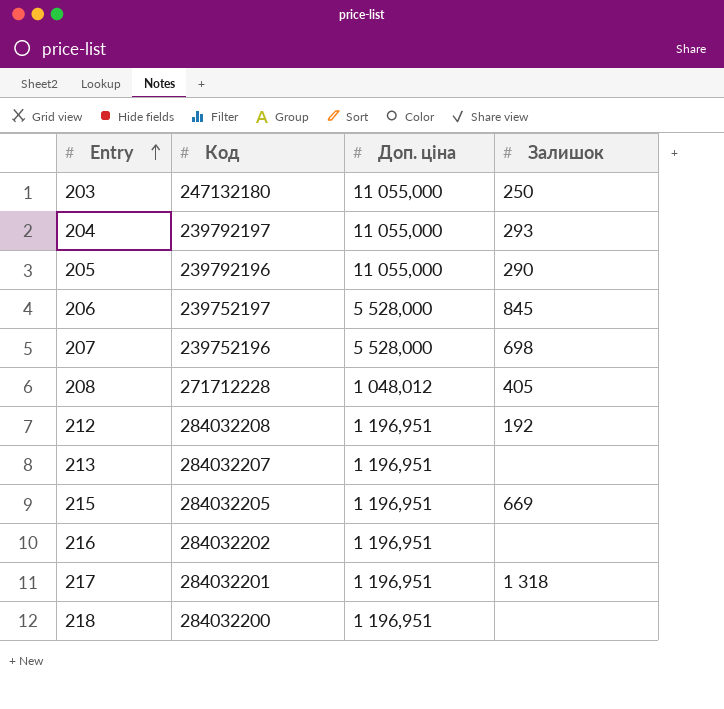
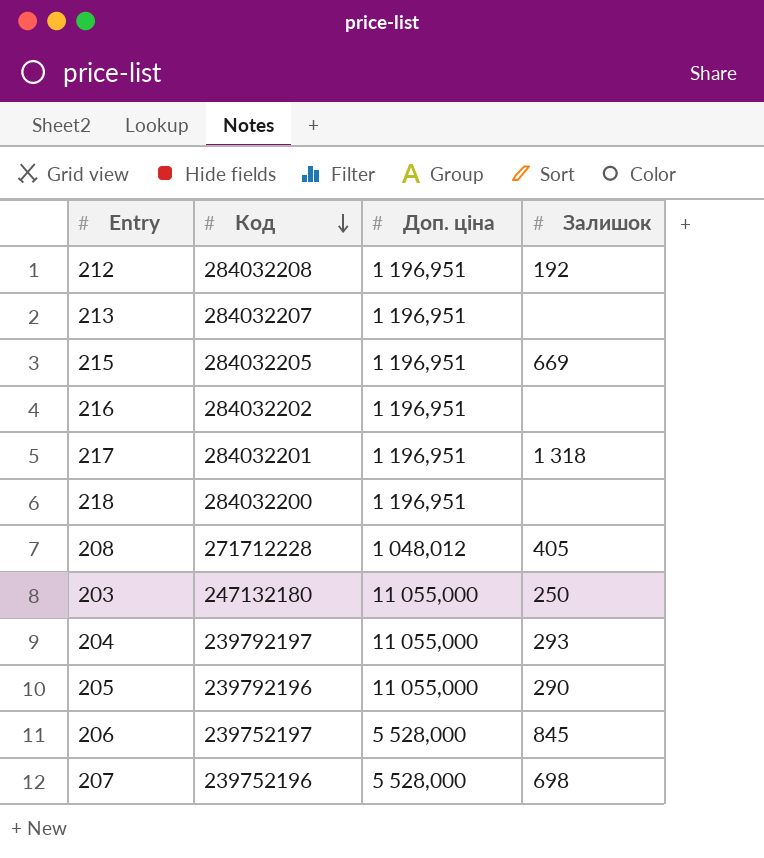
row order: Entry ascending -> Код descending

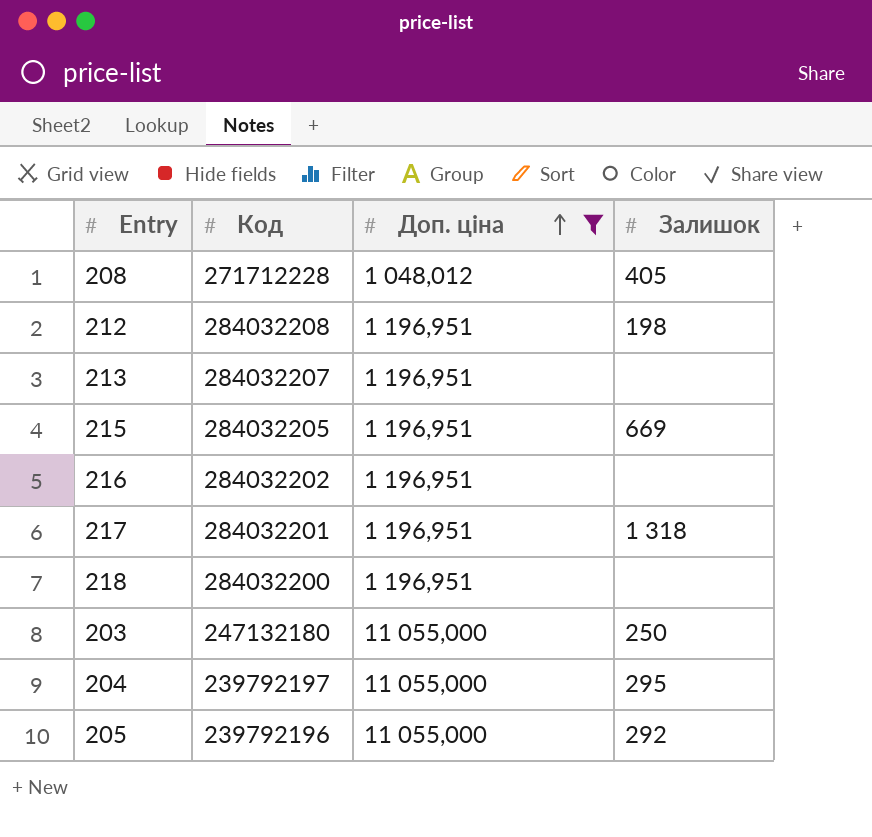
filter: none -> Доп. ціна != 5 528,000
row order: Код descending -> Доп. ціна ascending
212 | Залишок: 192 -> 198
204 | Залишок: 293 -> 295
205 | Залишок: 290 -> 292

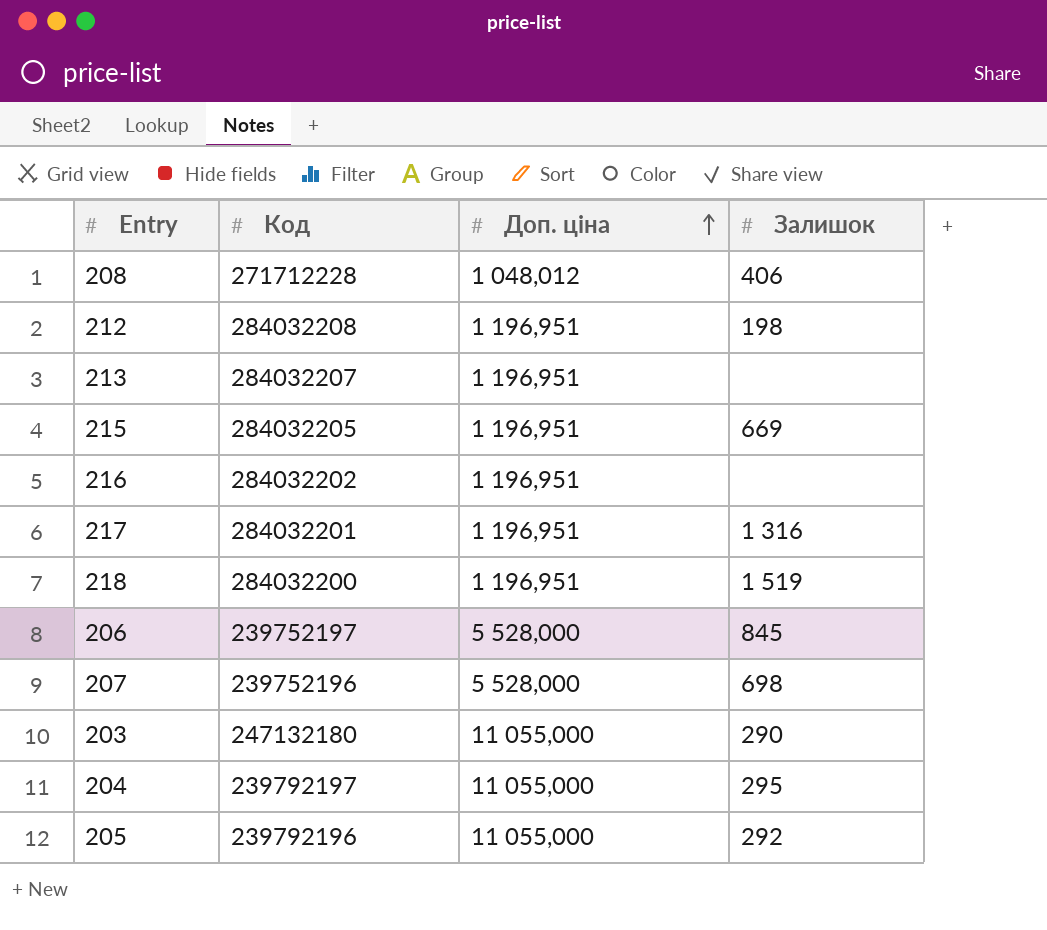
filter: Доп. ціна != 5 528,000 -> none
208 | Залишок: 405 -> 406
217 | Залишок: 1 318 -> 1 316
218 | Залишок: none -> 1 519
203 | Залишок: 250 -> 290

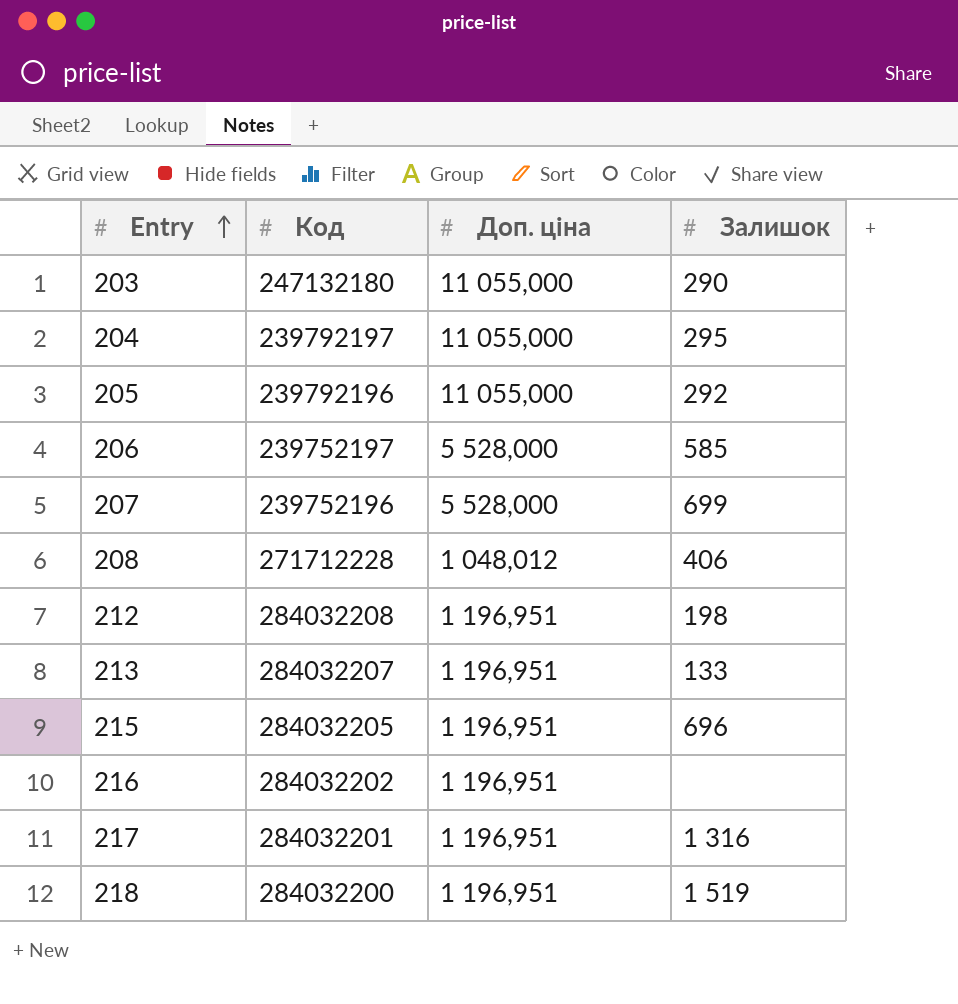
row order: Доп. ціна ascending -> Entry ascending
206 | Залишок: 845 -> 585
207 | Залишок: 698 -> 699
213 | Залишок: none -> 133
215 | Залишок: 669 -> 696

